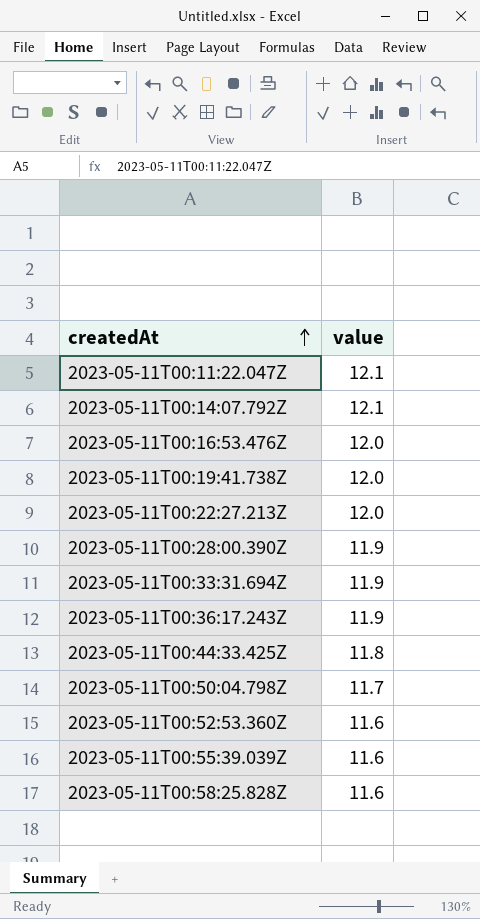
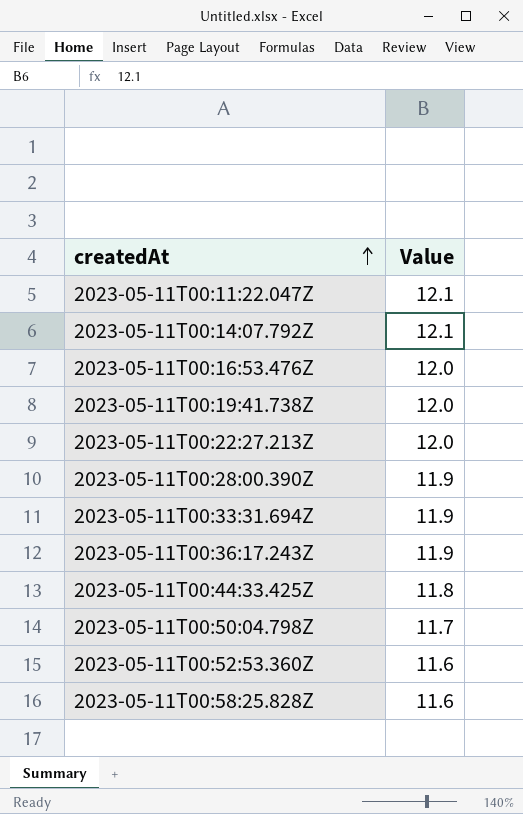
column name: value -> Value
row 2023-05-11T00:55:39.039Z: 11.6 -> none

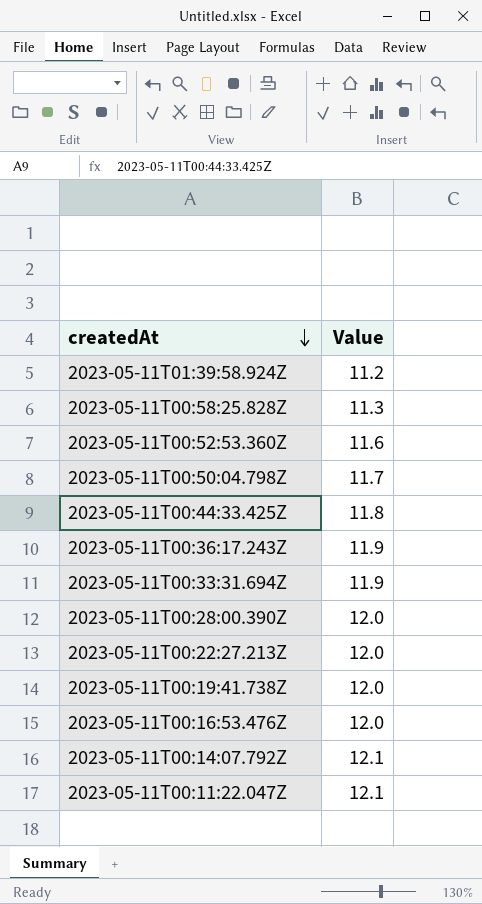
row order: createdAt ascending -> createdAt descending
row 2023-05-11T01:39:58.924Z: none -> 11.2
2023-05-11T00:58:25.828Z | Value: 11.6 -> 11.3
2023-05-11T00:28:00.390Z | Value: 11.9 -> 12.0

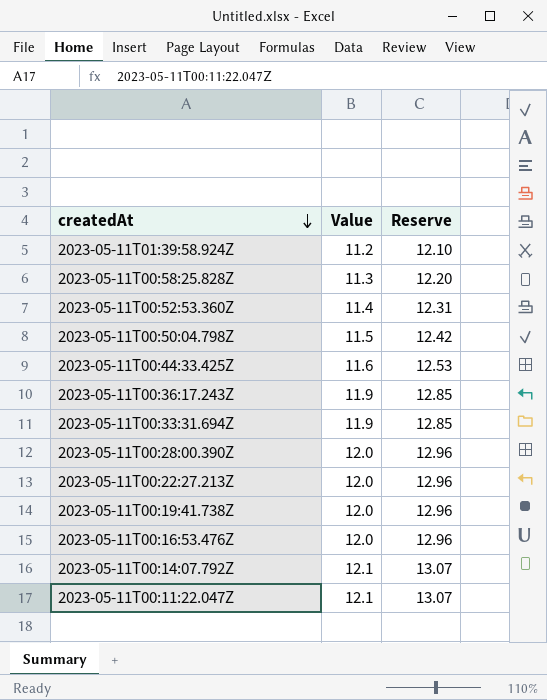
column Reserve | formula: none -> [Value] * 1.08
2023-05-11T00:52:53.360Z | Value: 11.6 -> 11.4
2023-05-11T00:50:04.798Z | Value: 11.7 -> 11.5
2023-05-11T00:44:33.425Z | Value: 11.8 -> 11.6

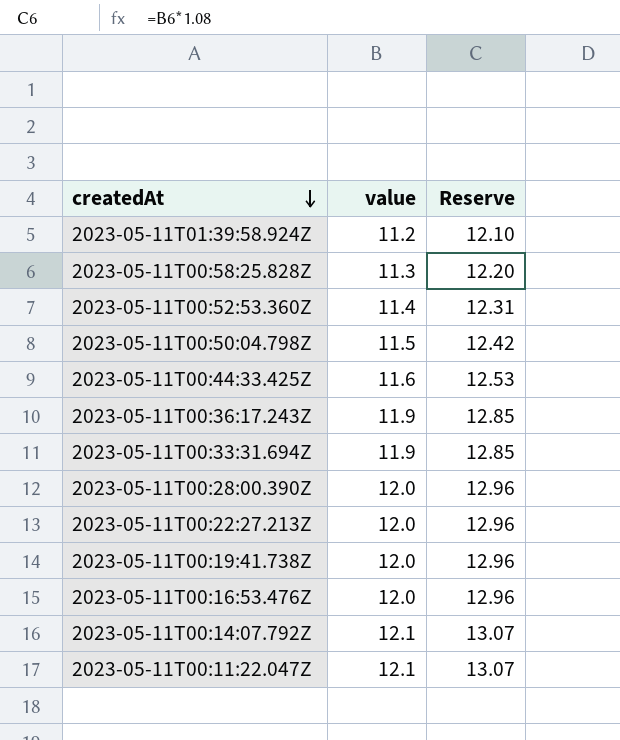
column name: Value -> value

